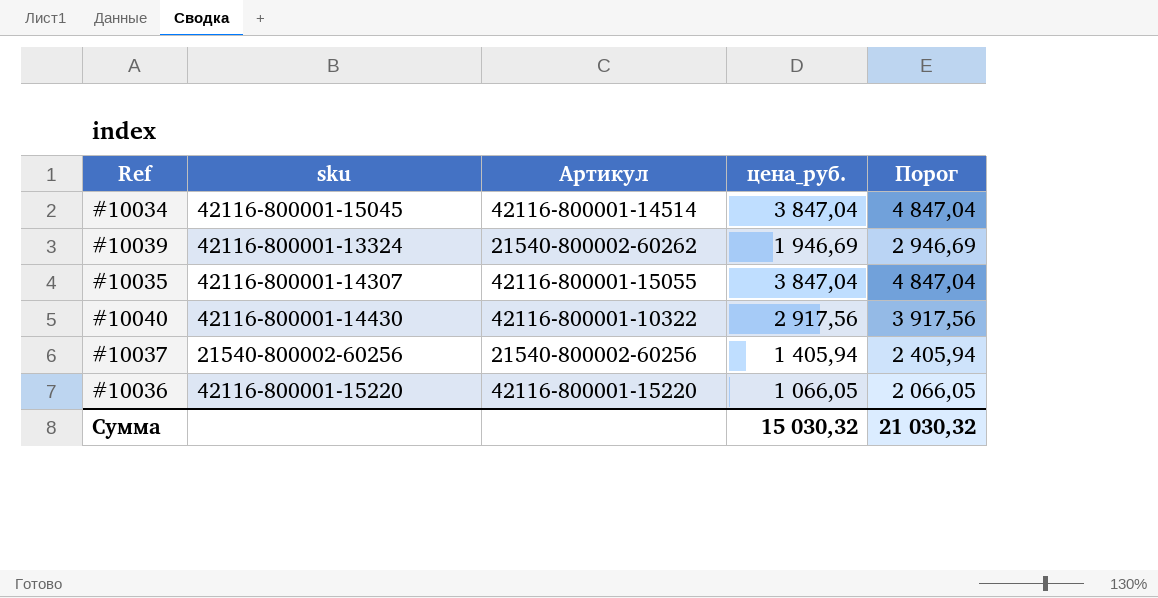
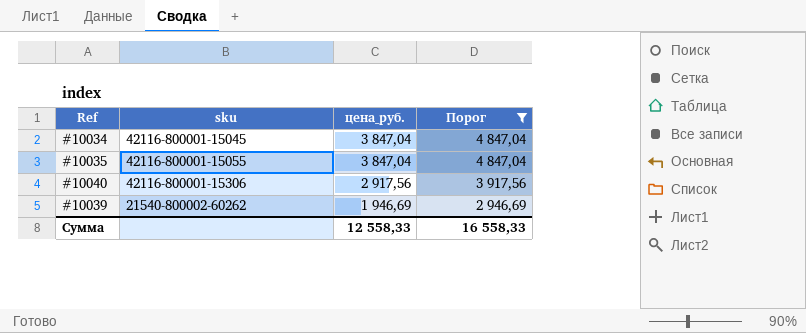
filter: none -> Порог >= 2 946,69
row order: none -> цена_руб. descending
column Артикул | position: 3 -> none
#10035 | sku: 42116-800001-14307 -> 42116-800001-15055
#10040 | sku: 42116-800001-14430 -> 42116-800001-15306
#10039 | sku: 42116-800001-13324 -> 21540-800002-60262
Сумма | цена_руб.: 15 030,32 -> 12 558,33
Сумма | Порог: 21 030,32 -> 16 558,33

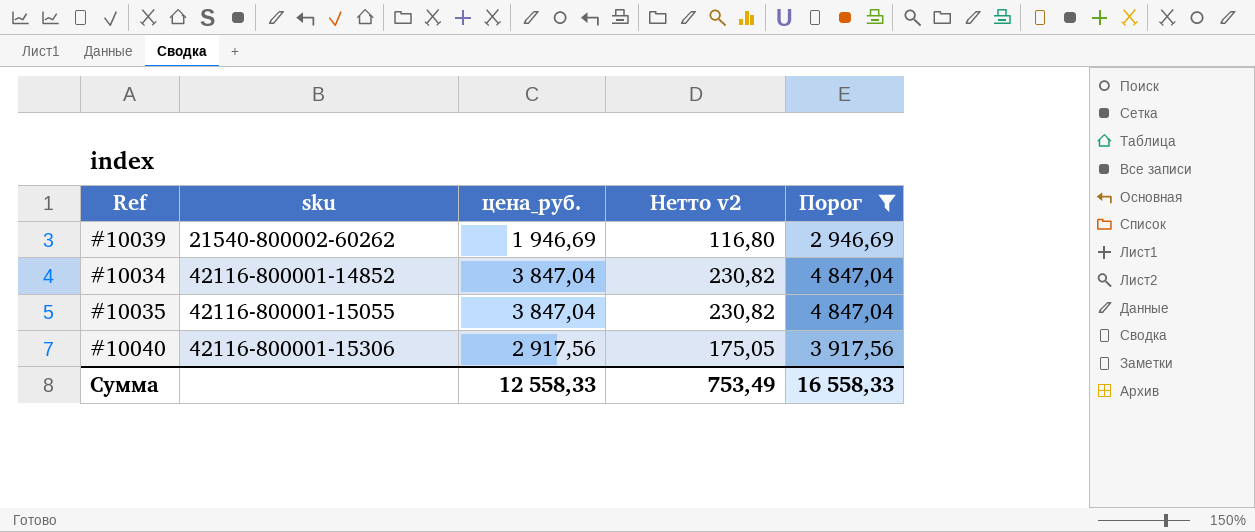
row order: цена_руб. descending -> sku ascending
column Нетто v2 | formula: none -> [цена_руб.] * 0,06
#10034 | sku: 42116-800001-15045 -> 42116-800001-14852

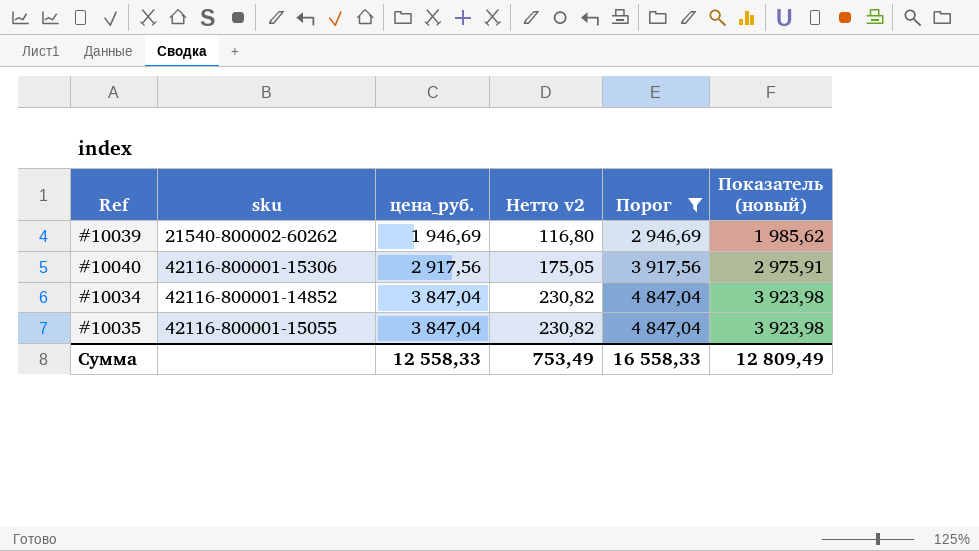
row order: sku ascending -> цена_руб. ascending
column Показатель (новый) | formula: none -> [цена_руб.] * 1,02

